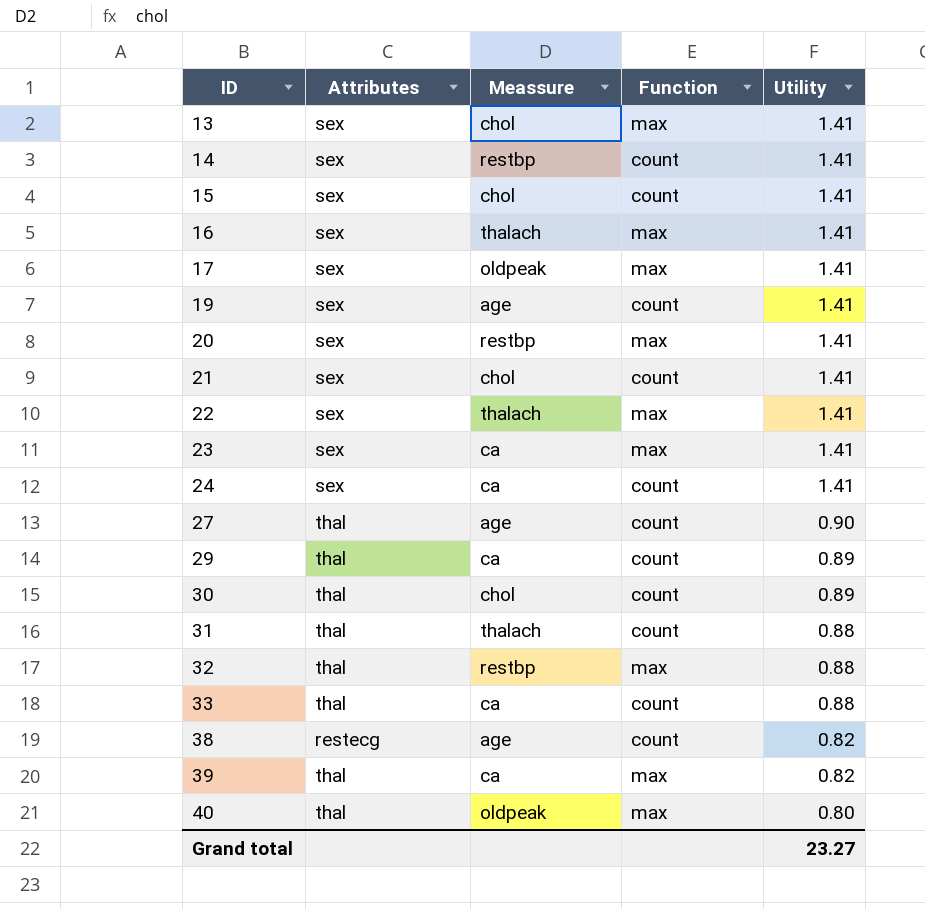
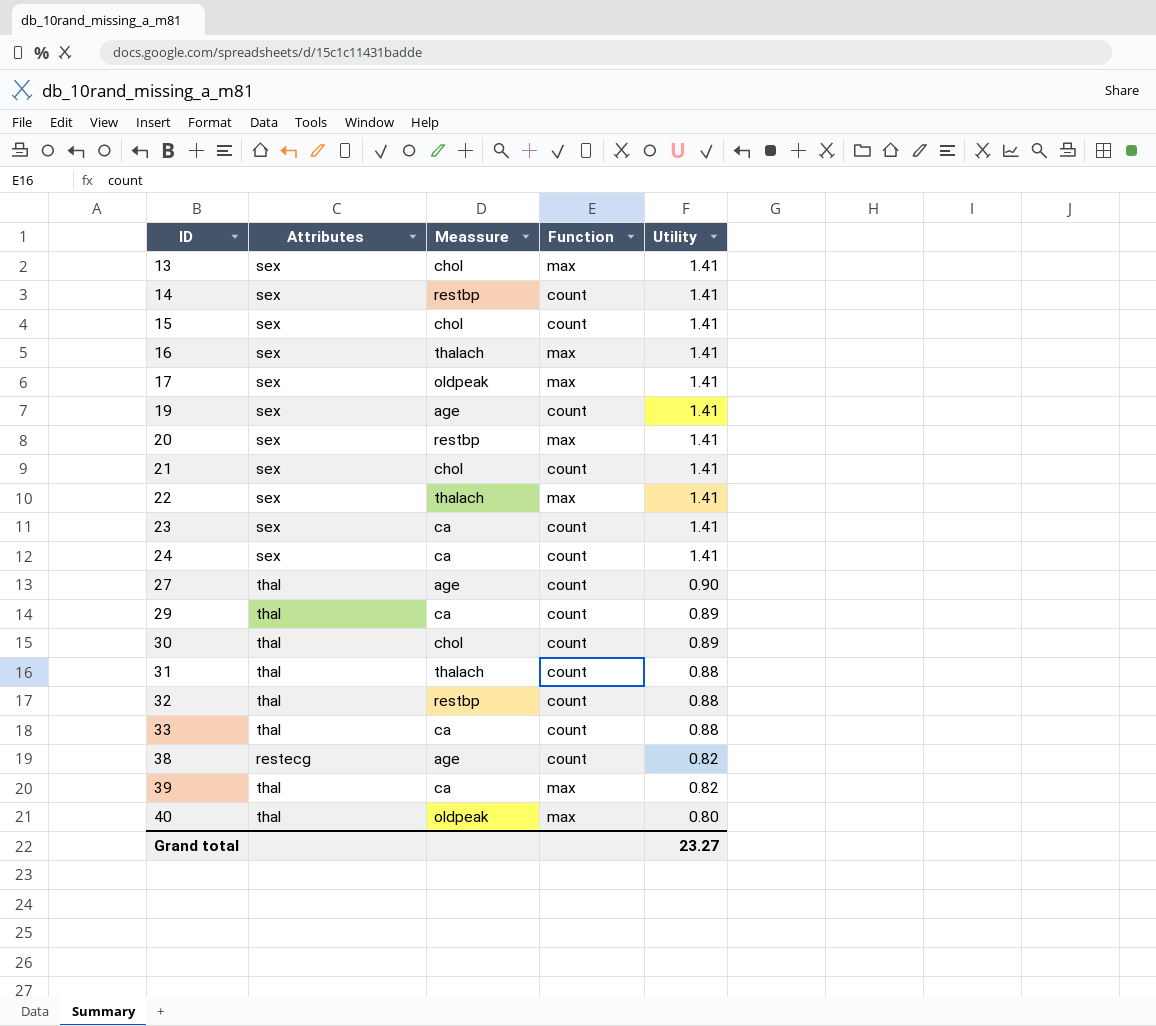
23 | Function: max -> count
32 | Function: max -> count

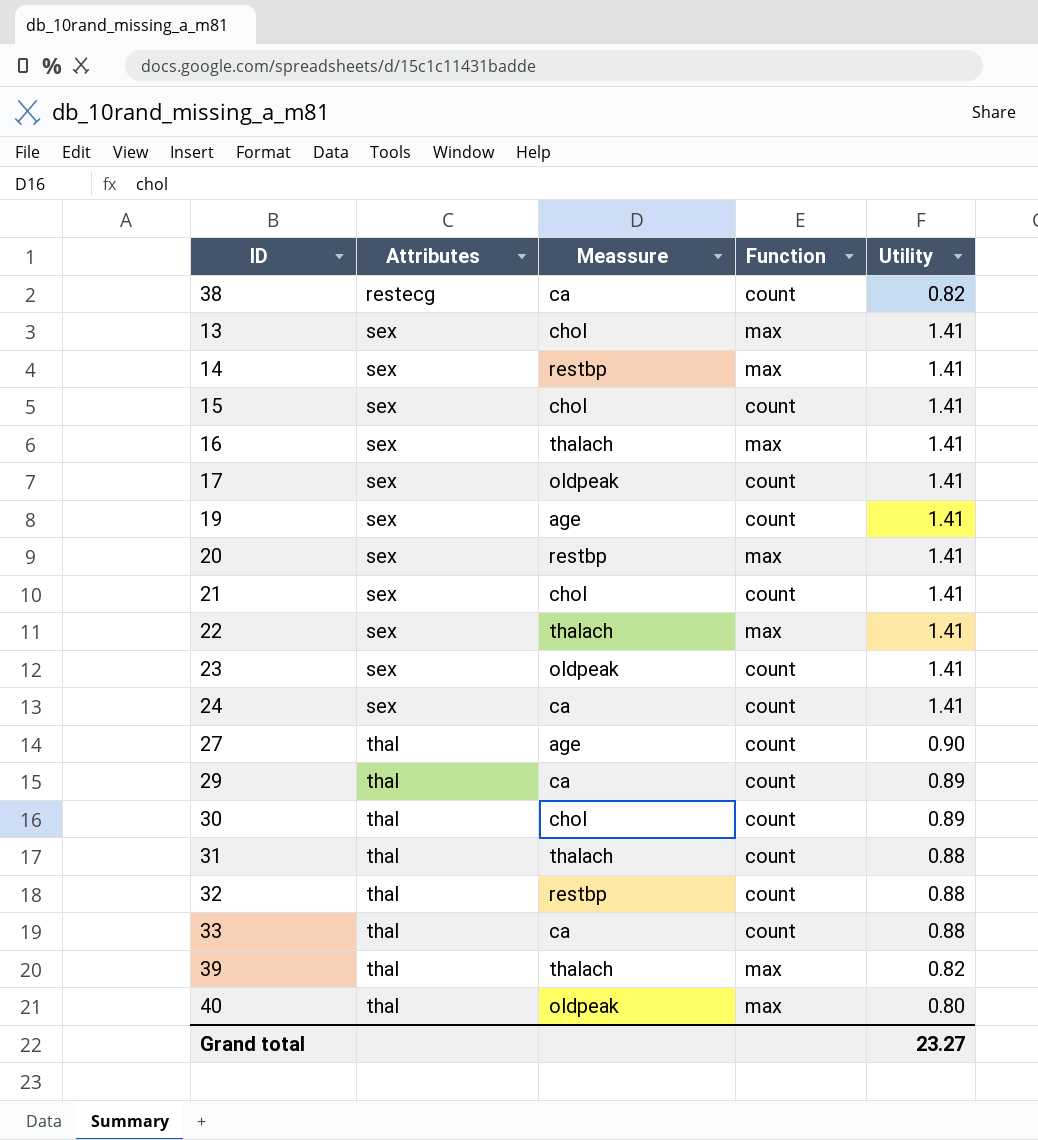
row order: ID ascending -> Attributes ascending
38 | Meassure: age -> ca
14 | Function: count -> max
17 | Function: max -> count
23 | Meassure: ca -> oldpeak
39 | Meassure: ca -> thalach

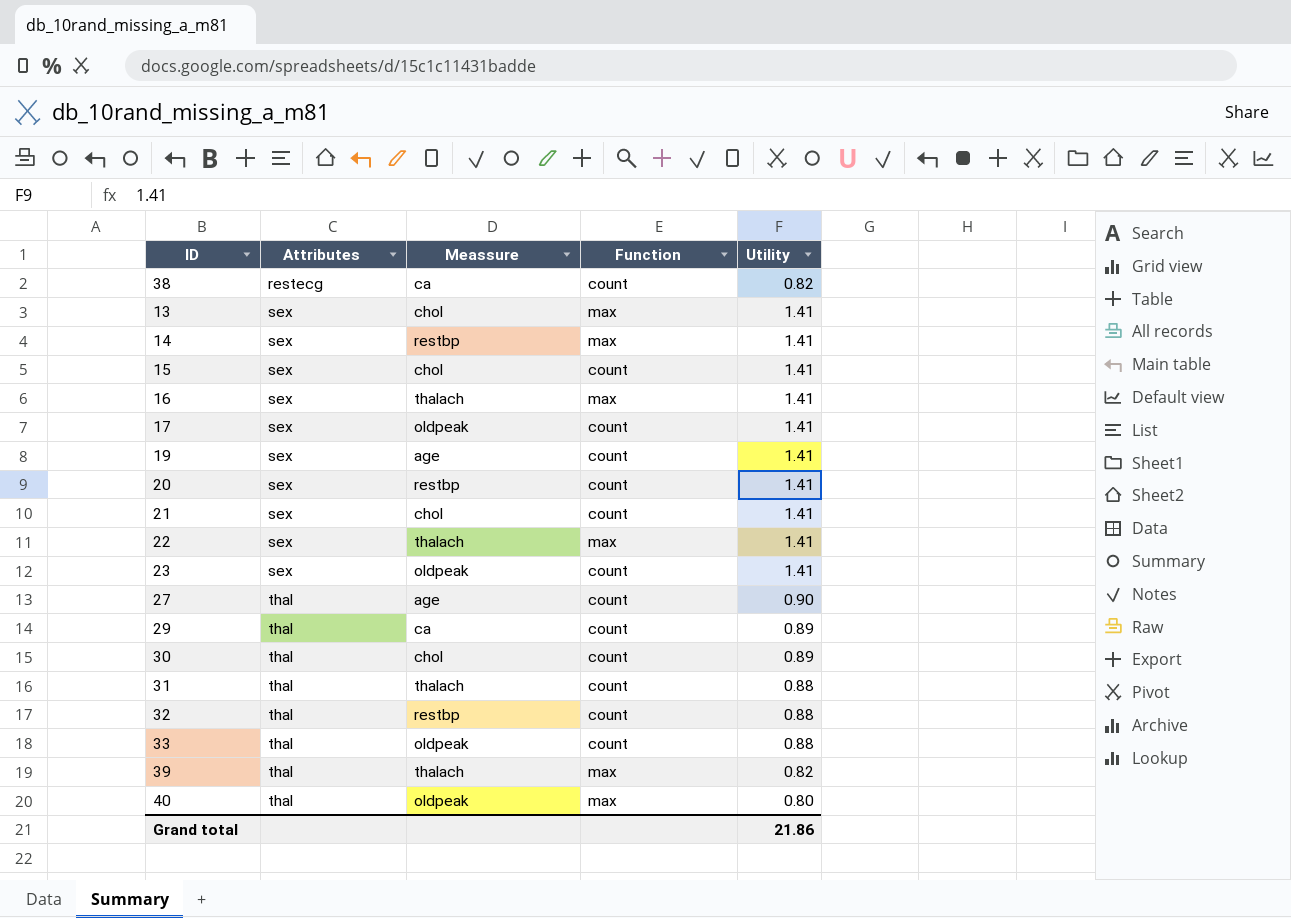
row 24: sex | ca | count | 1.41 -> none
20 | Function: max -> count
33 | Meassure: ca -> oldpeak
Grand total | Utility: 23.27 -> 21.86

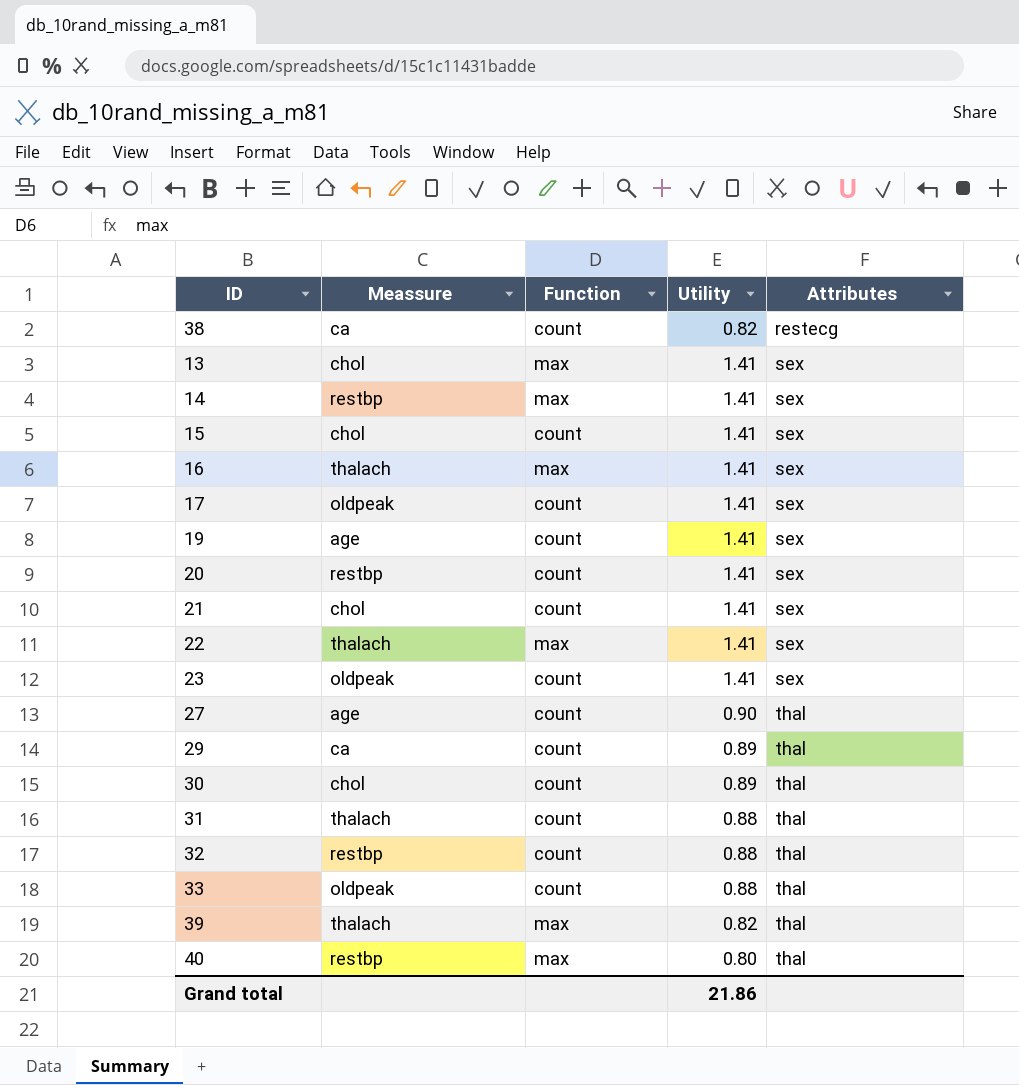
column Attributes | position: 2 -> 5
40 | Meassure: oldpeak -> restbp

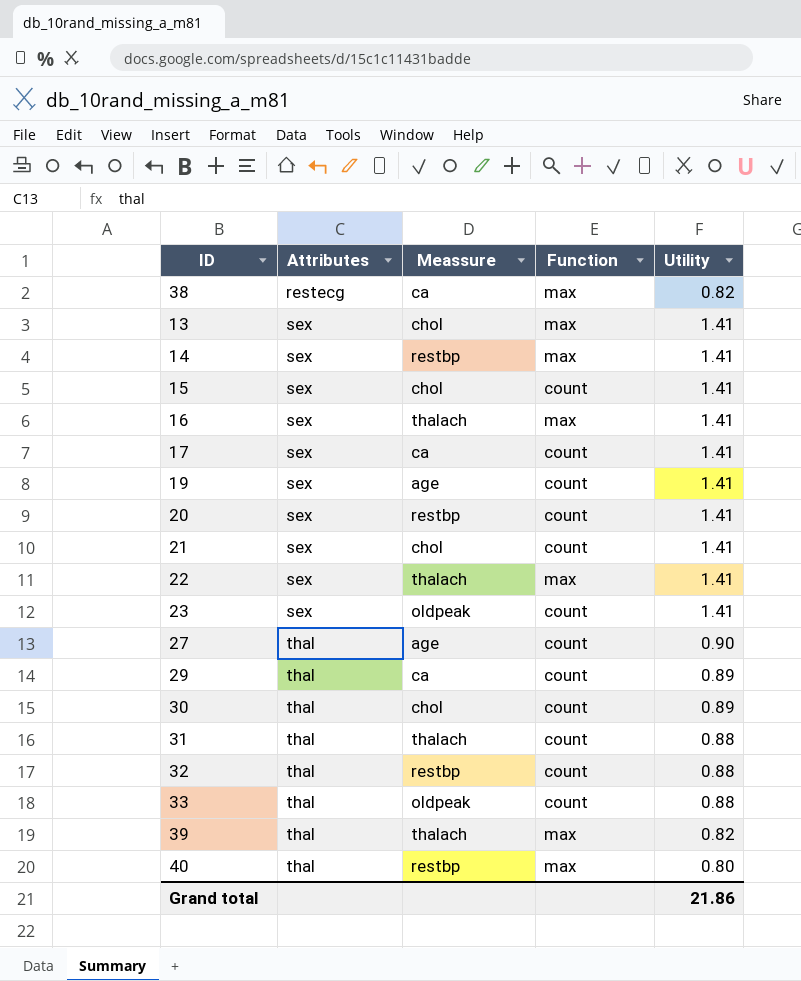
column Attributes | position: 5 -> 2
38 | Function: count -> max
17 | Meassure: oldpeak -> ca

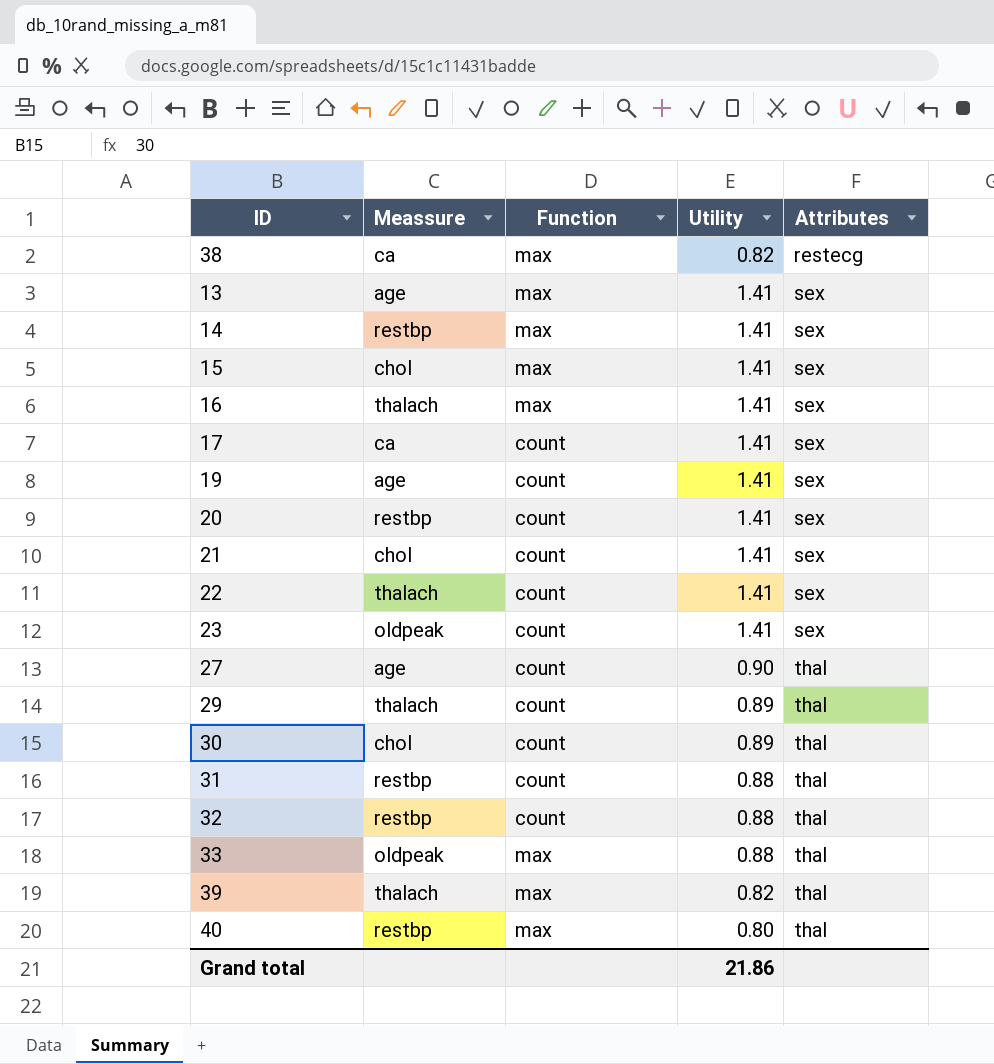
column Attributes | position: 2 -> 5
13 | Meassure: chol -> age
15 | Function: count -> max
22 | Function: max -> count
29 | Meassure: ca -> thalach
31 | Meassure: thalach -> restbp
33 | Function: count -> max

